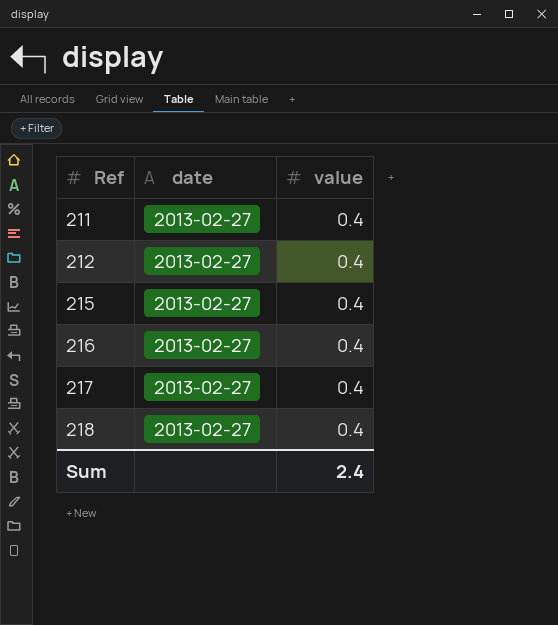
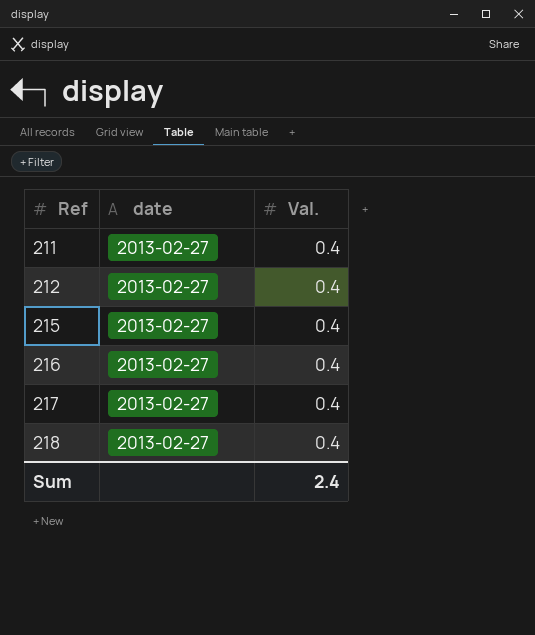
column name: value -> Val.

